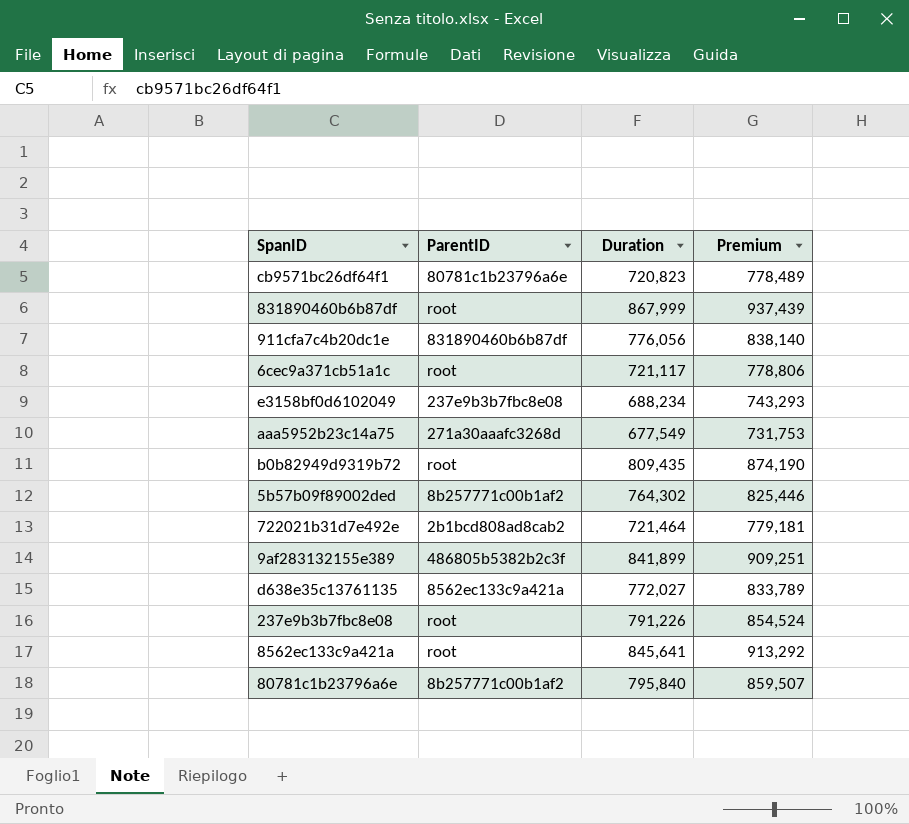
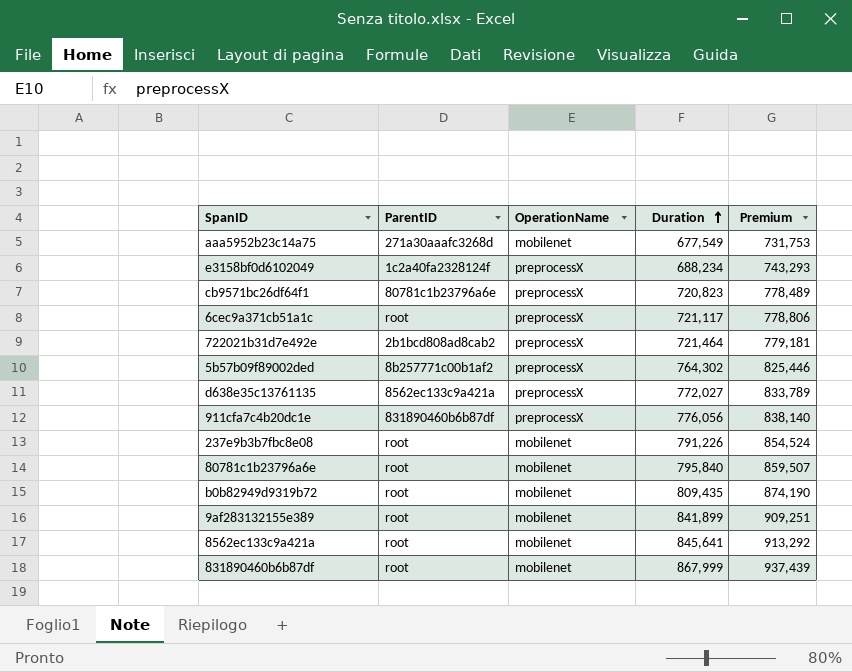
row order: none -> Duration ascending
column OperationName | position: none -> 3
e3158bf0d6102049 | ParentID: 237e9b3b7fbc8e08 -> 1c2a40fa2328124f
80781c1b23796a6e | ParentID: 8b257771c00b1af2 -> root
9af283132155e389 | ParentID: 486805b5382b2c3f -> root

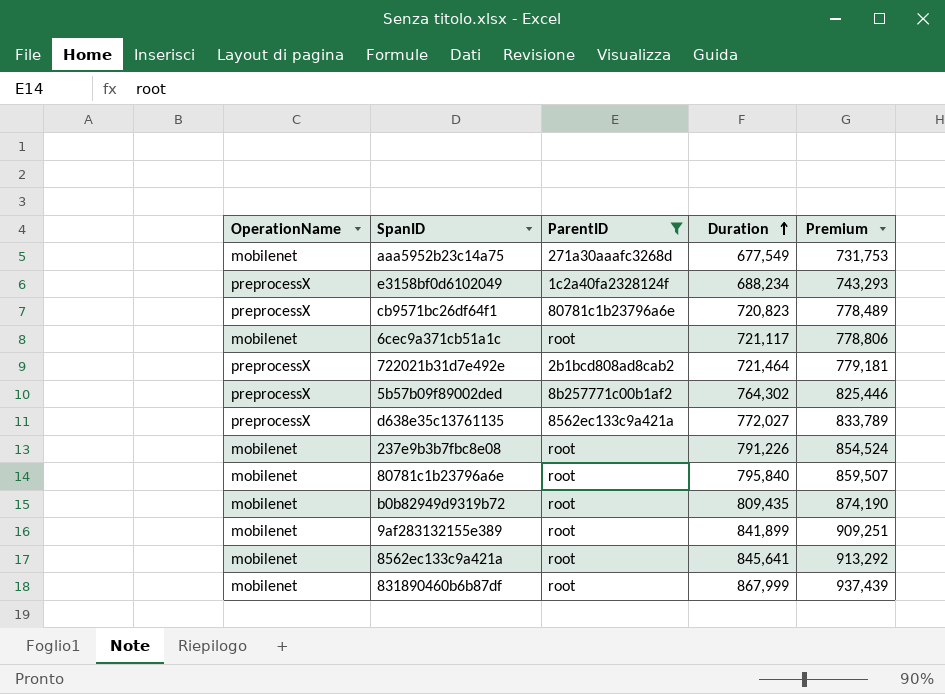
filter: none -> ParentID != 831890460b6b87df
column OperationName | position: 3 -> 1
6cec9a371cb51a1c | OperationName: preprocessX -> mobilenet

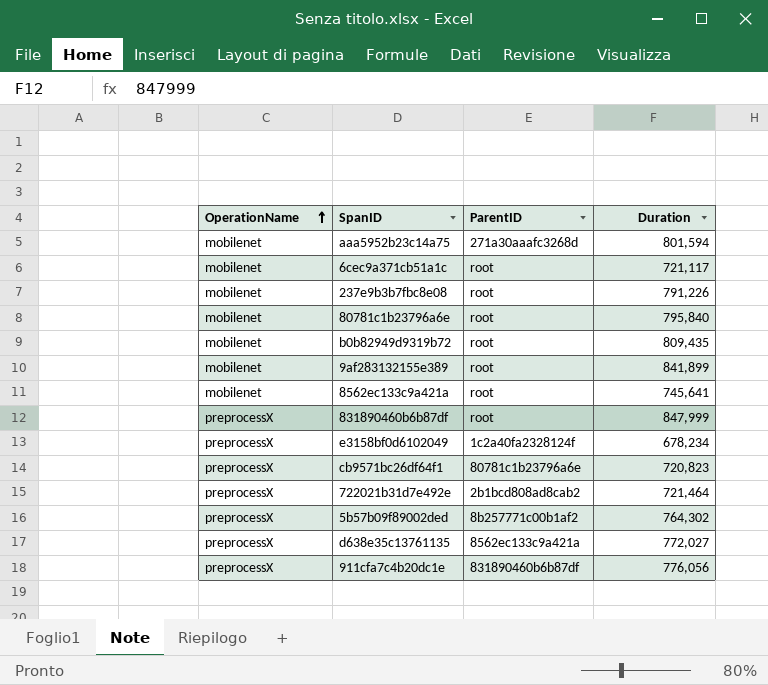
filter: ParentID != 831890460b6b87df -> none
row order: Duration ascending -> OperationName ascending
column Premium | formula: [Duration] * 1.08 -> none
aaa5952b23c14a75 | Duration: 677,549 -> 801,594
8562ec133c9a421a | Duration: 845,641 -> 745,641
831890460b6b87df | OperationName: mobilenet -> preprocessX
831890460b6b87df | Duration: 867,999 -> 847,999
e3158bf0d6102049 | Duration: 688,234 -> 678,234

